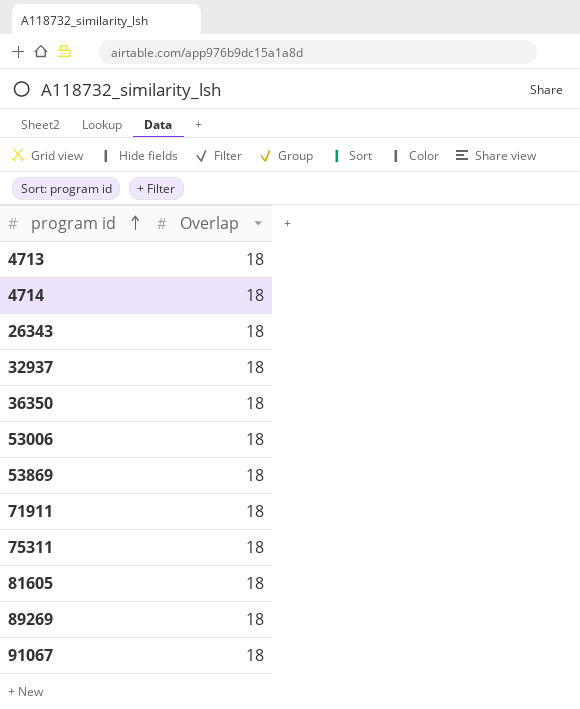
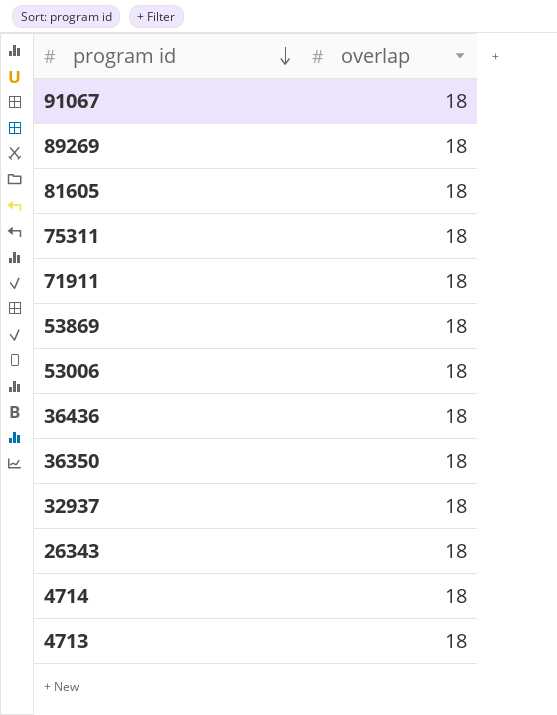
row order: program id ascending -> program id descending
column name: Overlap -> overlap
row 36436: none -> 18

